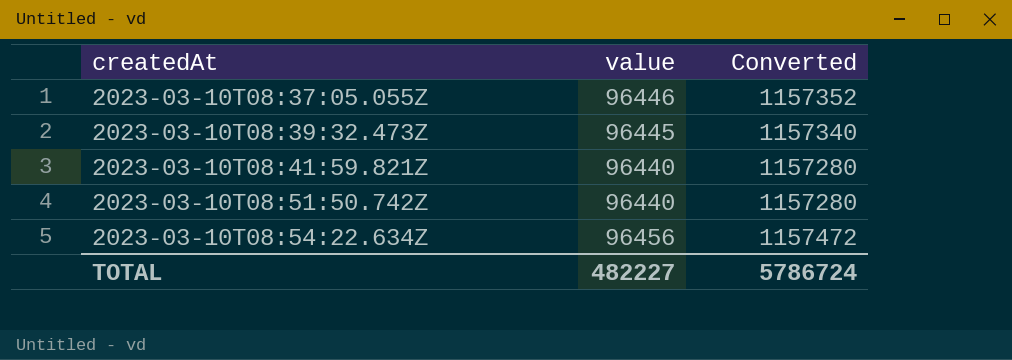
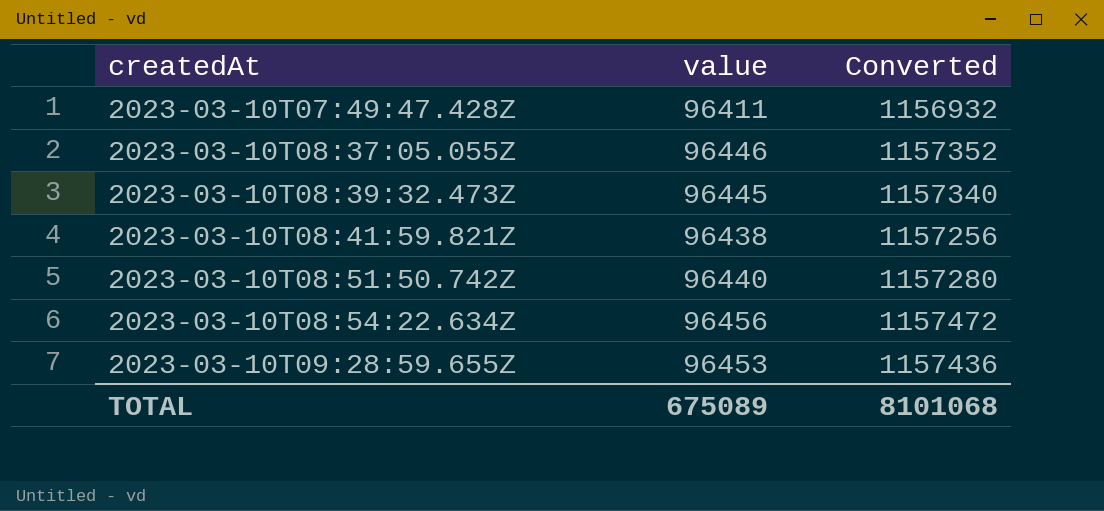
row 2023-03-10T07:49:47.428Z: none -> 96411 | 1156932
2023-03-10T08:41:59.821Z | value: 96440 -> 96438
2023-03-10T08:41:59.821Z | Converted: 1157280 -> 1157256
row 2023-03-10T09:28:59.655Z: none -> 96453 | 1157436
TOTAL | value: 482227 -> 675089
TOTAL | Converted: 5786724 -> 8101068

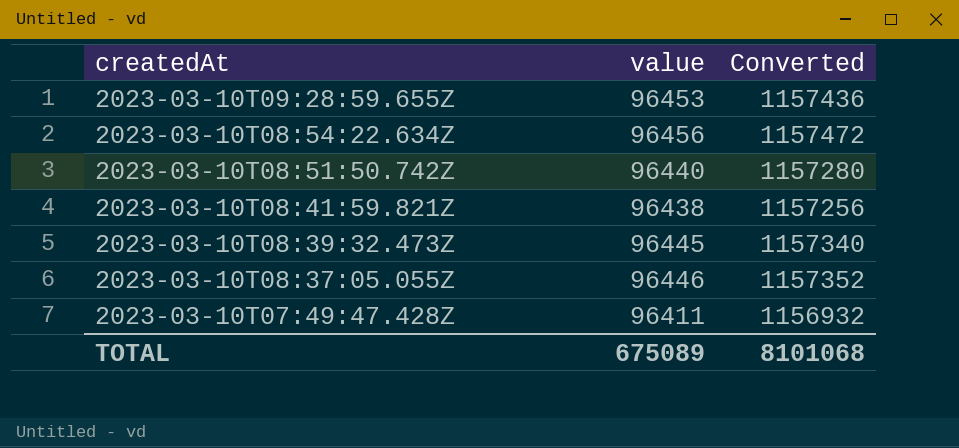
row order: createdAt ascending -> createdAt descending

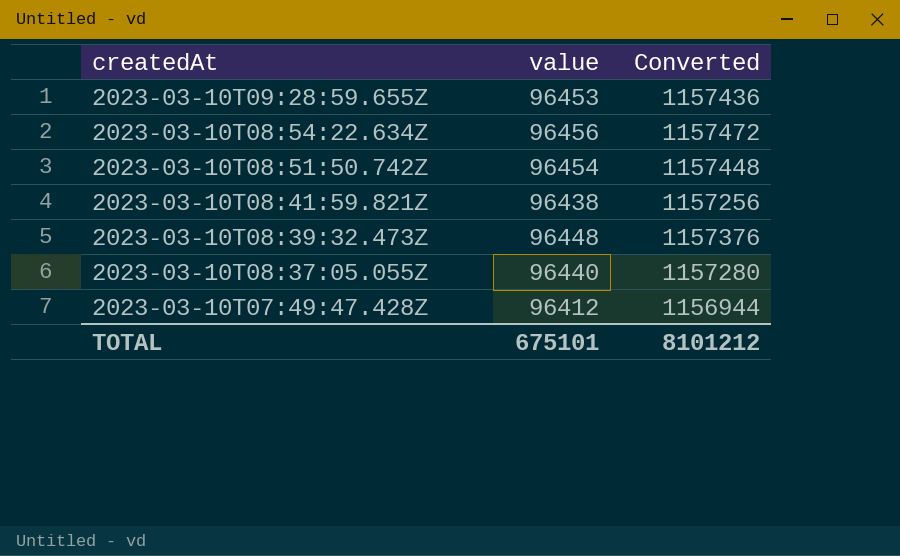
2023-03-10T08:51:50.742Z | value: 96440 -> 96454
2023-03-10T08:51:50.742Z | Converted: 1157280 -> 1157448
2023-03-10T08:39:32.473Z | value: 96445 -> 96448
2023-03-10T08:39:32.473Z | Converted: 1157340 -> 1157376
2023-03-10T08:37:05.055Z | value: 96446 -> 96440
2023-03-10T08:37:05.055Z | Converted: 1157352 -> 1157280
2023-03-10T07:49:47.428Z | value: 96411 -> 96412
2023-03-10T07:49:47.428Z | Converted: 1156932 -> 1156944
TOTAL | value: 675089 -> 675101
TOTAL | Converted: 8101068 -> 8101212

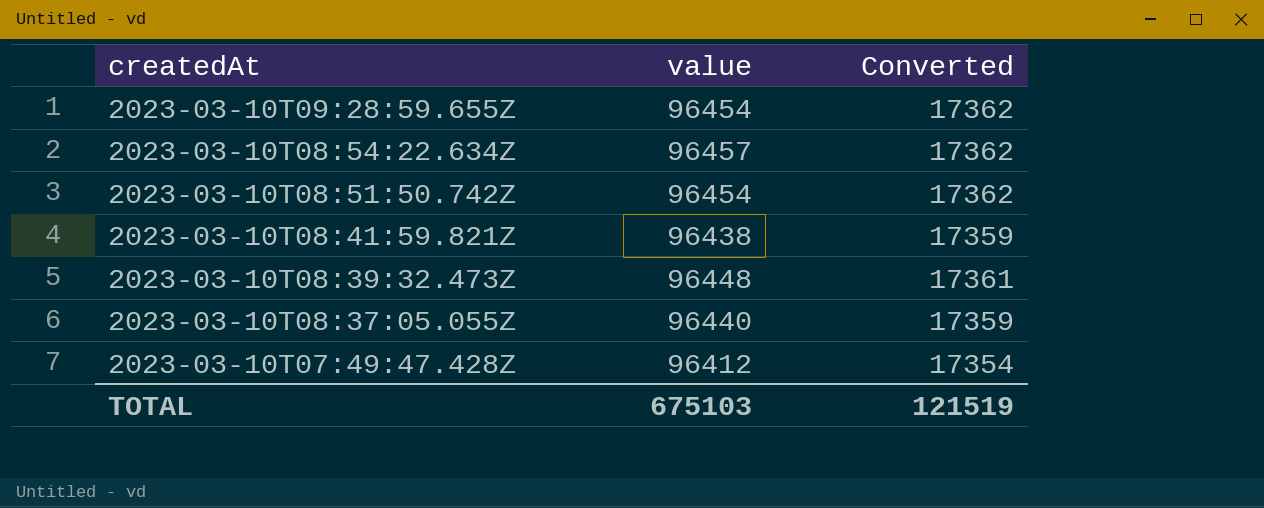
column Converted | formula: [value] * 12 -> [value] * 0.18
2023-03-10T09:28:59.655Z | value: 96453 -> 96454
2023-03-10T08:54:22.634Z | value: 96456 -> 96457
TOTAL | value: 675101 -> 675103
TOTAL | Converted: 8101212 -> 121519

